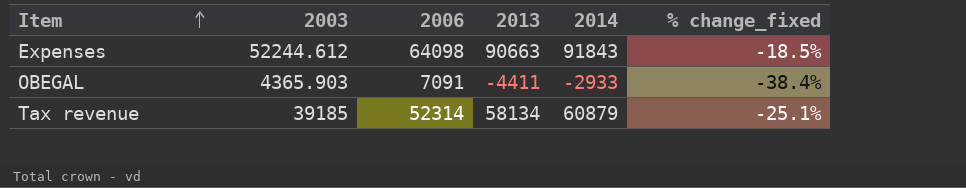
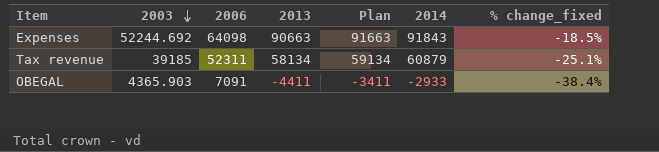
row order: Item ascending -> 2003 descending
column Plan | formula: none -> [2013] + 1000
Expenses | 2003: 52244.612 -> 52244.692
Tax revenue | 2006: 52314 -> 52311

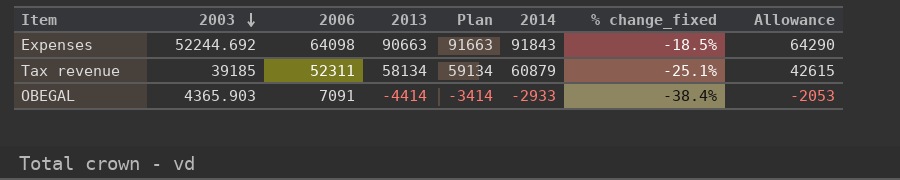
column Allowance | formula: none -> [2014] * 0.7
OBEGAL | 2013: -4411 -> -4414
OBEGAL | Plan: -3411 -> -3414

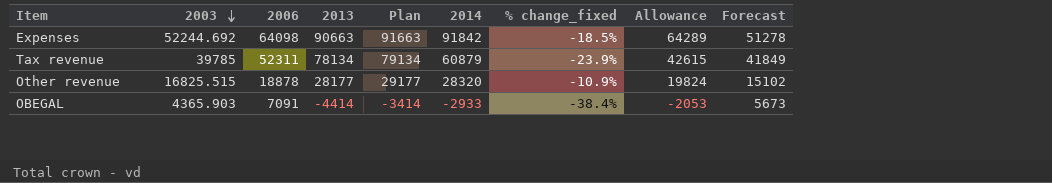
column Forecast | formula: none -> [2006] * 0.8
Expenses | 2014: 91843 -> 91842
Expenses | Allowance: 64290 -> 64289
Tax revenue | 2003: 39185 -> 39785
Tax revenue | 2013: 58134 -> 78134
Tax revenue | Plan: 59134 -> 79134
Tax revenue | % change_fixed: -25.1% -> -23.9%
row Other revenue: none -> 16825.515 | 18878 | 28177 | 29177 | 28320 | -10.9% | 19824 | 15102

